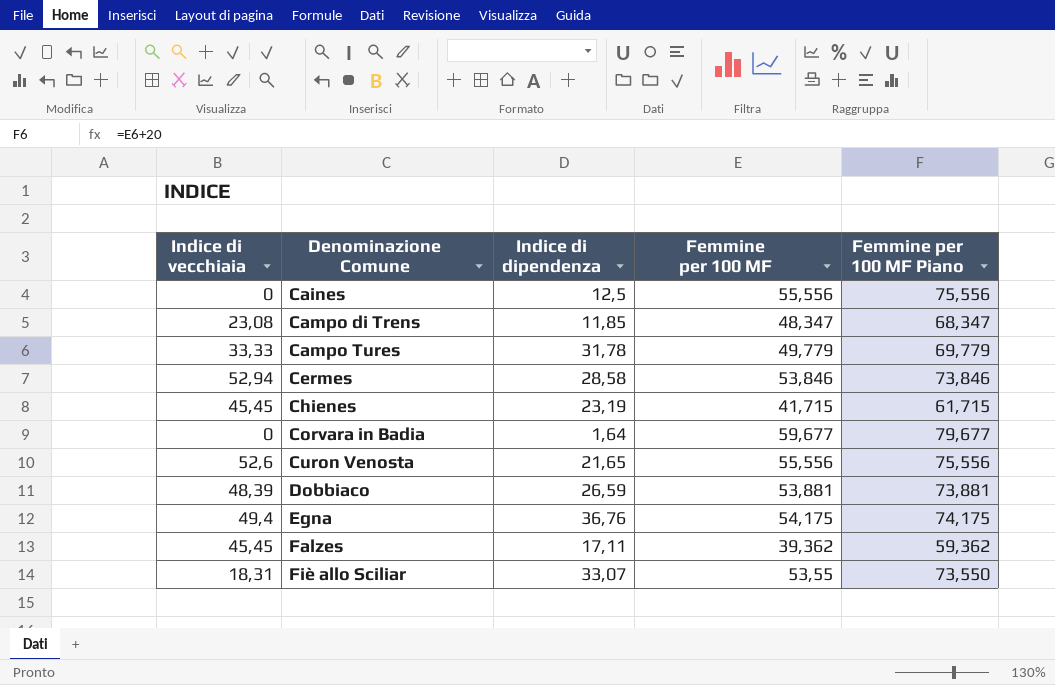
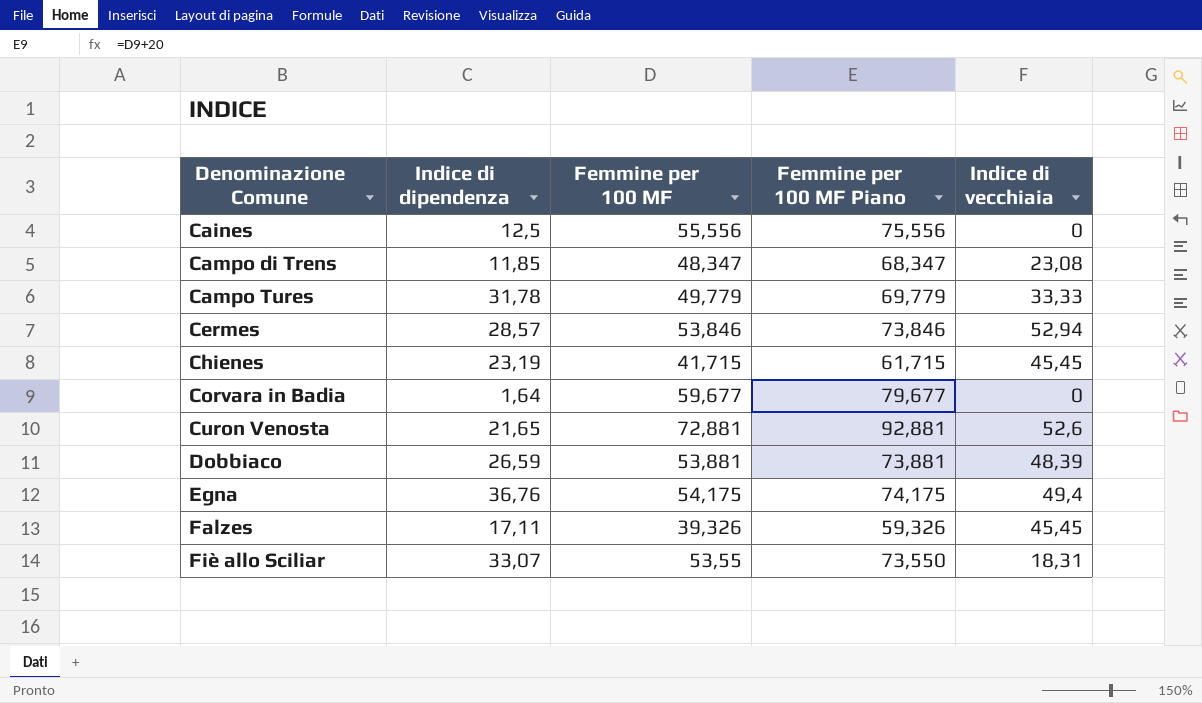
column Indice di vecchiaia | position: 1 -> 5
Cermes | Indice di dipendenza: 28,58 -> 28,57
Curon Venosta | Femmine per 100 MF: 55,556 -> 72,881
Curon Venosta | Femmine per 100 MF Piano: 75,556 -> 92,881
Falzes | Femmine per 100 MF: 39,362 -> 39,326
Falzes | Femmine per 100 MF Piano: 59,362 -> 59,326

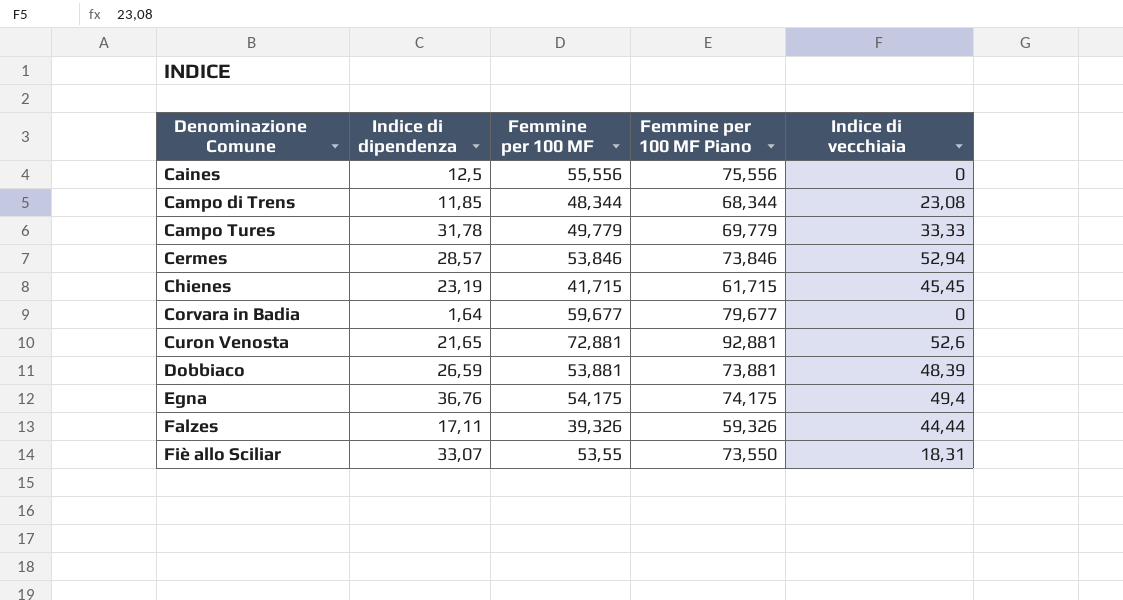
Campo di Trens | Femmine per 100 MF: 48,347 -> 48,344
Campo di Trens | Femmine per 100 MF Piano: 68,347 -> 68,344
Falzes | Indice di vecchiaia: 45,45 -> 44,44

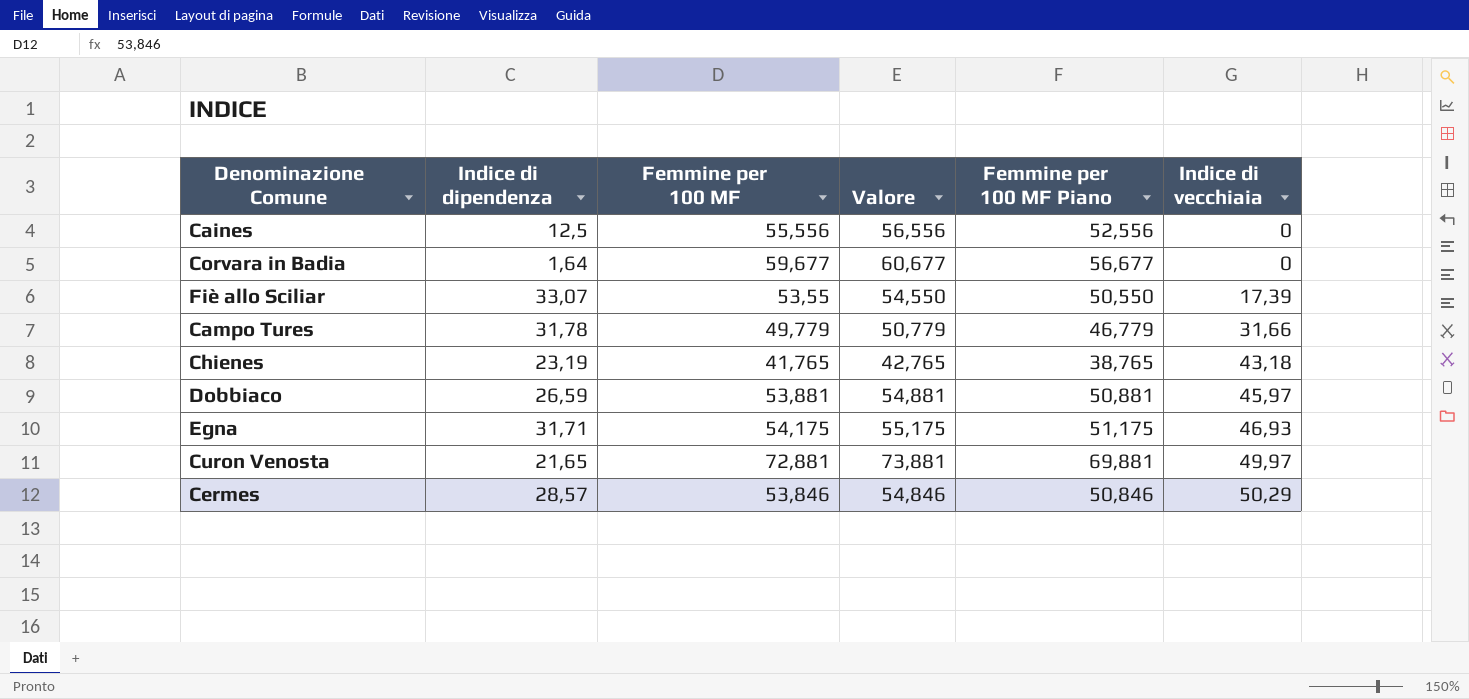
row order: Denominazione Comune ascending -> Indice di vecchiaia ascending
column Valore | formula: none -> [Femmine per 100 MF] + 1
column Femmine per 100 MF Piano | formula: [Femmine per 100 MF] + 20 -> [Femmine per 100 MF] - 3
row Campo di Trens: 11,85 | 48,344 | 68,344 | 23,08 -> none
row Falzes: 17,11 | 39,326 | 59,326 | 44,44 -> none
Fiè allo Sciliar | Indice di vecchiaia: 18,31 -> 17,39
Campo Tures | Indice di vecchiaia: 33,33 -> 31,66
Chienes | Femmine per 100 MF: 41,715 -> 41,765
Chienes | Indice di vecchiaia: 45,45 -> 43,18
Dobbiaco | Indice di vecchiaia: 48,39 -> 45,97
Egna | Indice di dipendenza: 36,76 -> 31,71
Egna | Indice di vecchiaia: 49,4 -> 46,93
Curon Venosta | Indice di vecchiaia: 52,6 -> 49,97
Cermes | Indice di vecchiaia: 52,94 -> 50,29

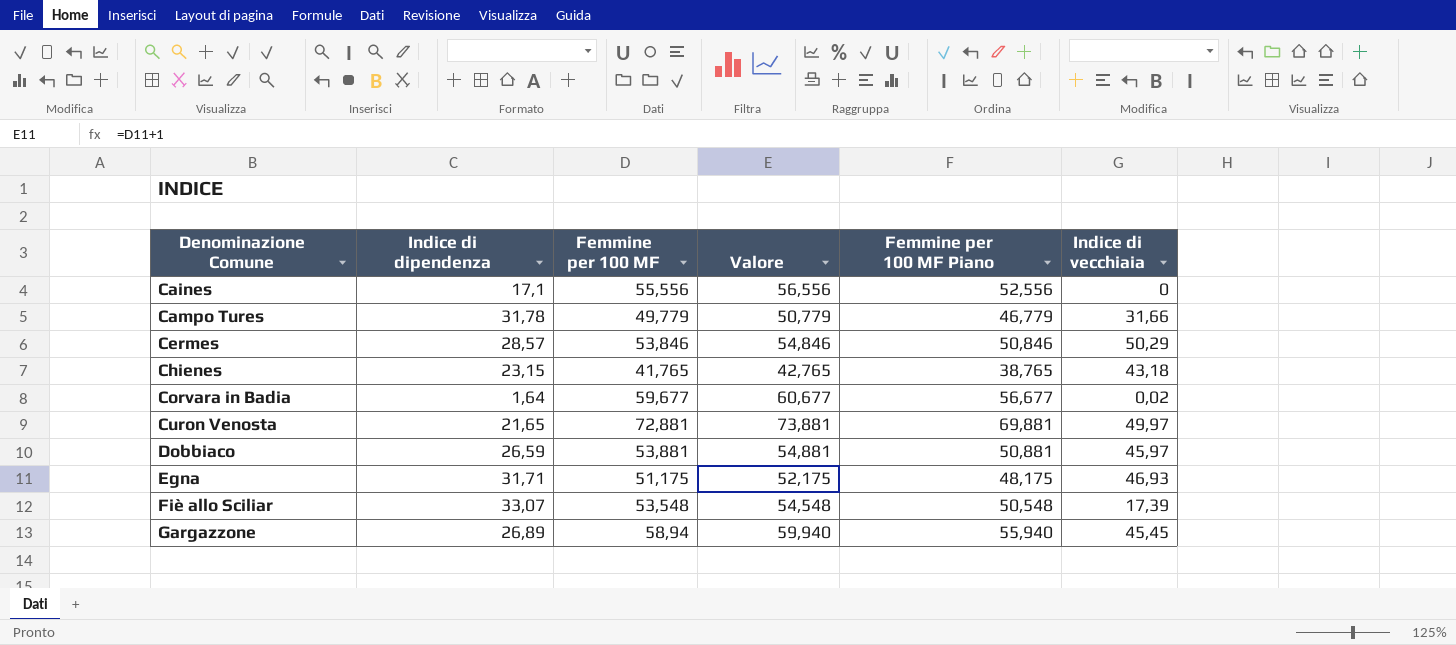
row order: Indice di vecchiaia ascending -> Denominazione Comune ascending
Caines | Indice di dipendenza: 12,5 -> 17,1
Chienes | Indice di dipendenza: 23,19 -> 23,15
Corvara in Badia | Indice di vecchiaia: 0 -> 0,02
Egna | Femmine per 100 MF: 54,175 -> 51,175
Egna | Valore: 55,175 -> 52,175
Egna | Femmine per 100 MF Piano: 51,175 -> 48,175
Fiè allo Sciliar | Femmine per 100 MF: 53,55 -> 53,548
Fiè allo Sciliar | Valore: 54,550 -> 54,548
Fiè allo Sciliar | Femmine per 100 MF Piano: 50,550 -> 50,548
row Gargazzone: none -> 26,89 | 58,94 | 59,940 | 55,940 | 45,45

